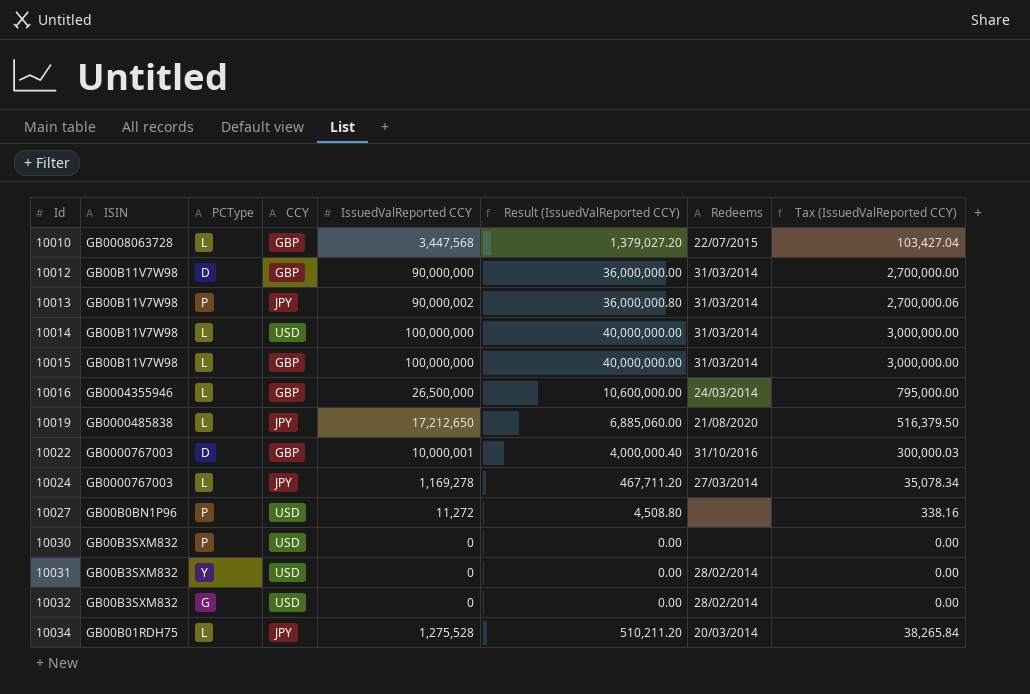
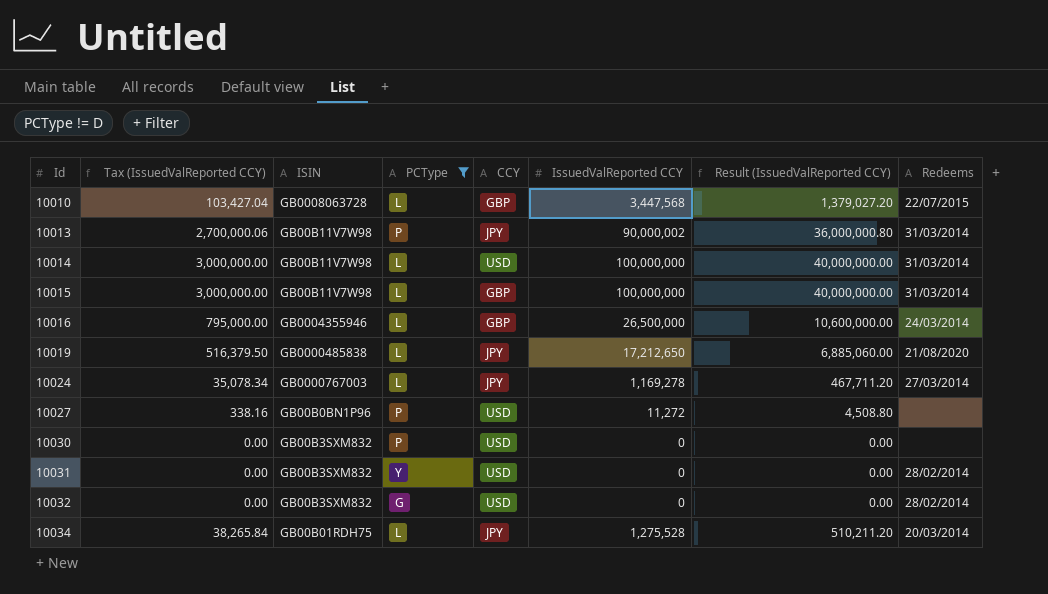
filter: none -> PCType != D
column Tax (IssuedValReported CCY) | position: 8 -> 2

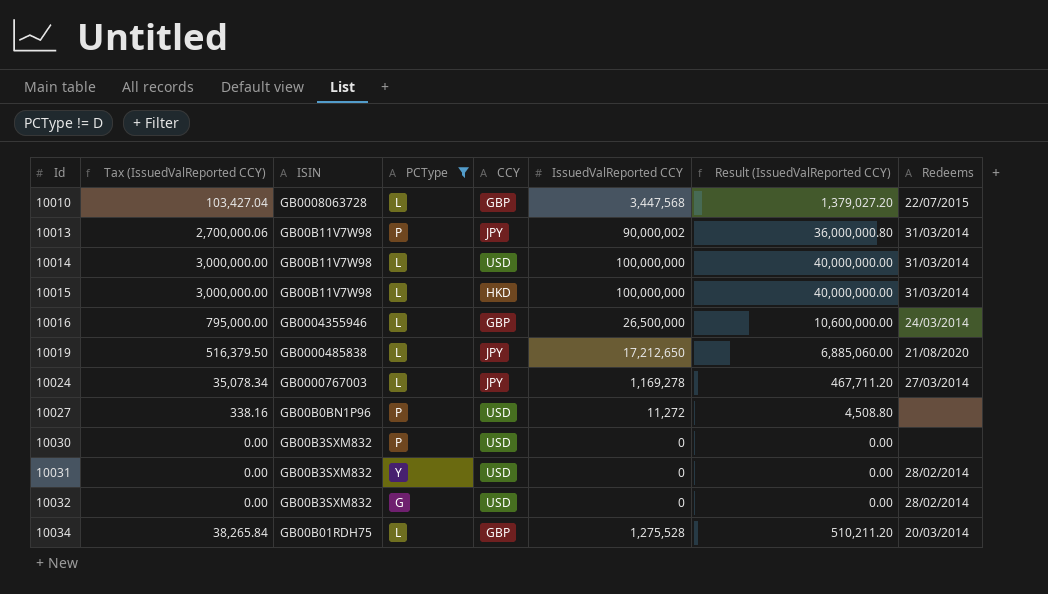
10015 | CCY: GBP -> HKD
10034 | CCY: JPY -> GBP

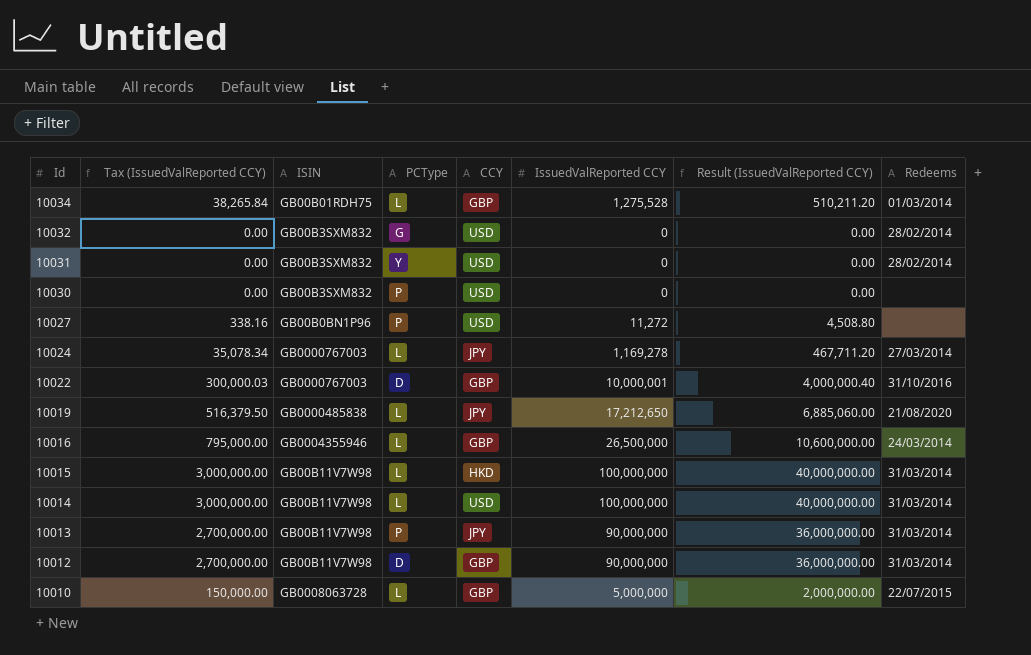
filter: PCType != D -> none
row order: Id ascending -> Id descending
10034 | Redeems: 20/03/2014 -> 01/03/2014
10013 | Tax (IssuedValReported CCY): 2,700,000.06 -> 2,700,000.00
10013 | IssuedValReported CCY: 90,000,002 -> 90,000,000
10013 | Result (IssuedValReported CCY): 36,000,000.80 -> 36,000,000.00
10010 | Tax (IssuedValReported CCY): 103,427.04 -> 150,000.00
10010 | IssuedValReported CCY: 3,447,568 -> 5,000,000
10010 | Result (IssuedValReported CCY): 1,379,027.20 -> 2,000,000.00

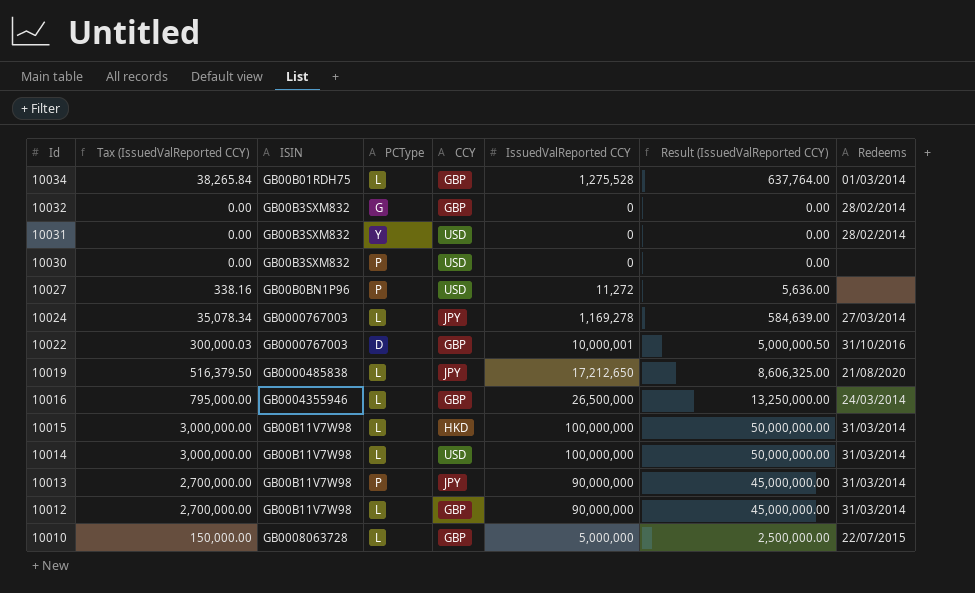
column Result (IssuedValReported CCY) | formula: [IssuedValReported CCY] * 0.4 -> [IssuedValReported CCY] * 0.5
10032 | CCY: USD -> GBP
10012 | PCType: D -> L

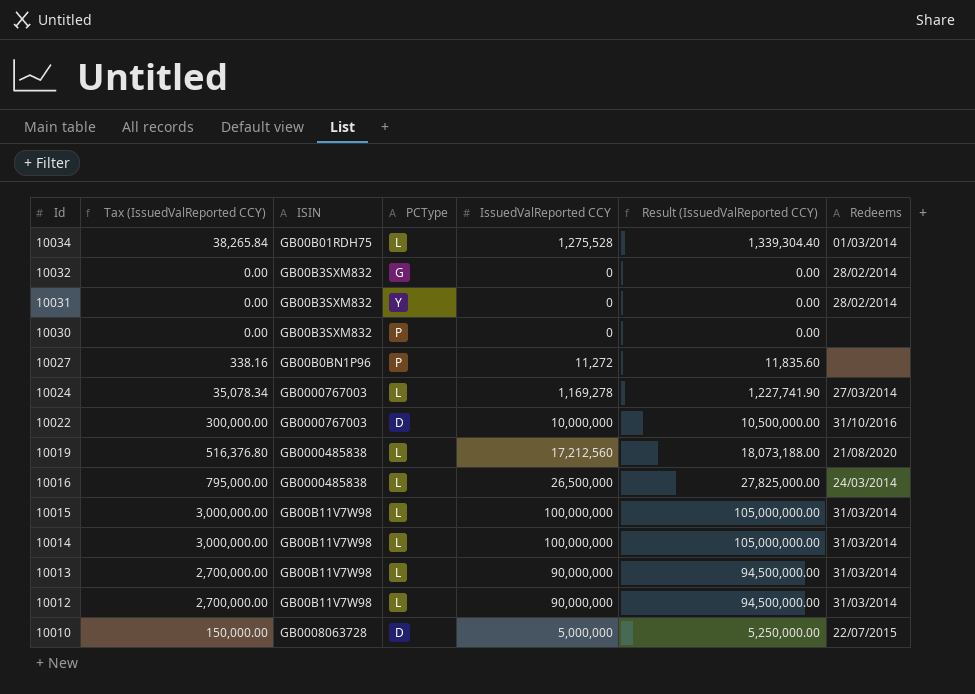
column CCY | position: 5 -> none
column Result (IssuedValReported CCY) | formula: [IssuedValReported CCY] * 0.5 -> [IssuedValReported CCY] * 1.05
10022 | Tax (IssuedValReported CCY): 300,000.03 -> 300,000.00
10022 | IssuedValReported CCY: 10,000,001 -> 10,000,000
10019 | Tax (IssuedValReported CCY): 516,379.50 -> 516,376.80
10019 | IssuedValReported CCY: 17,212,650 -> 17,212,560
10016 | ISIN: GB0004355946 -> GB0000485838
10013 | PCType: P -> L
10010 | PCType: L -> D

